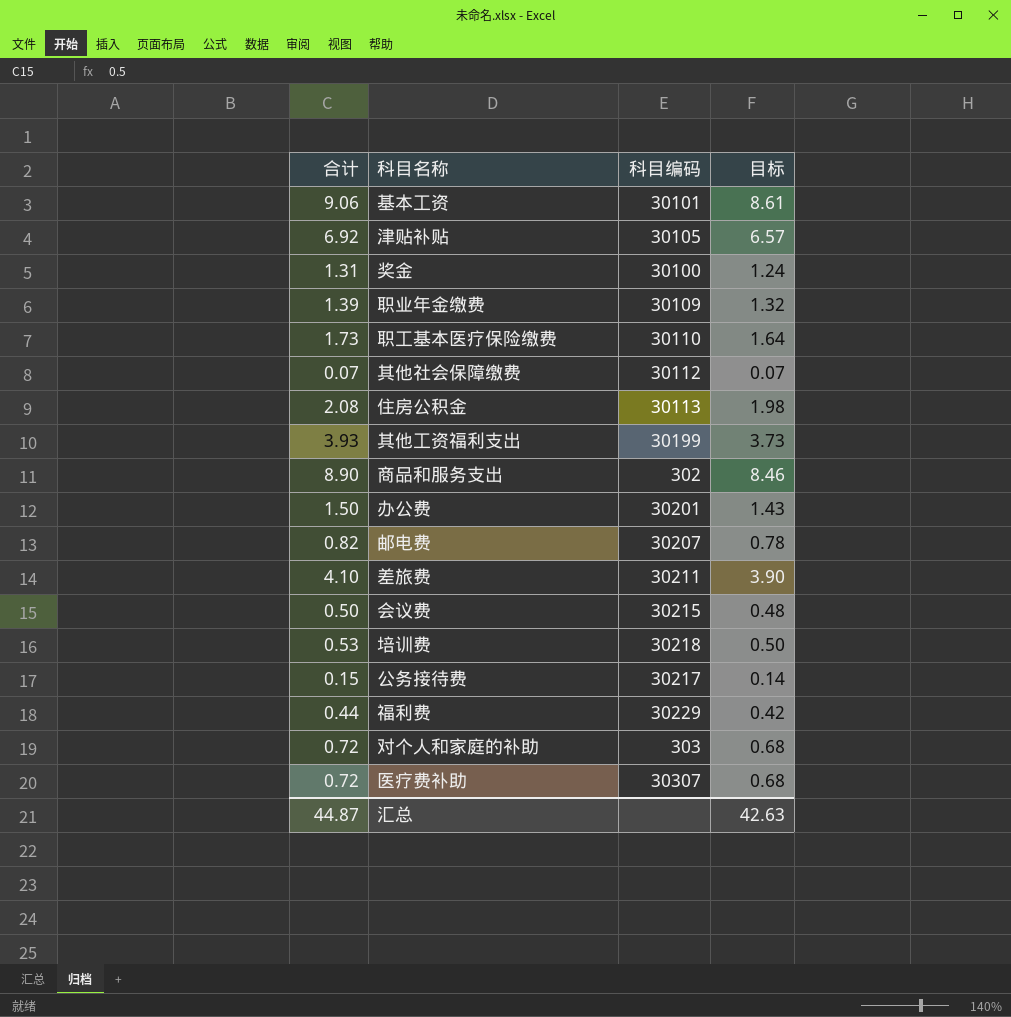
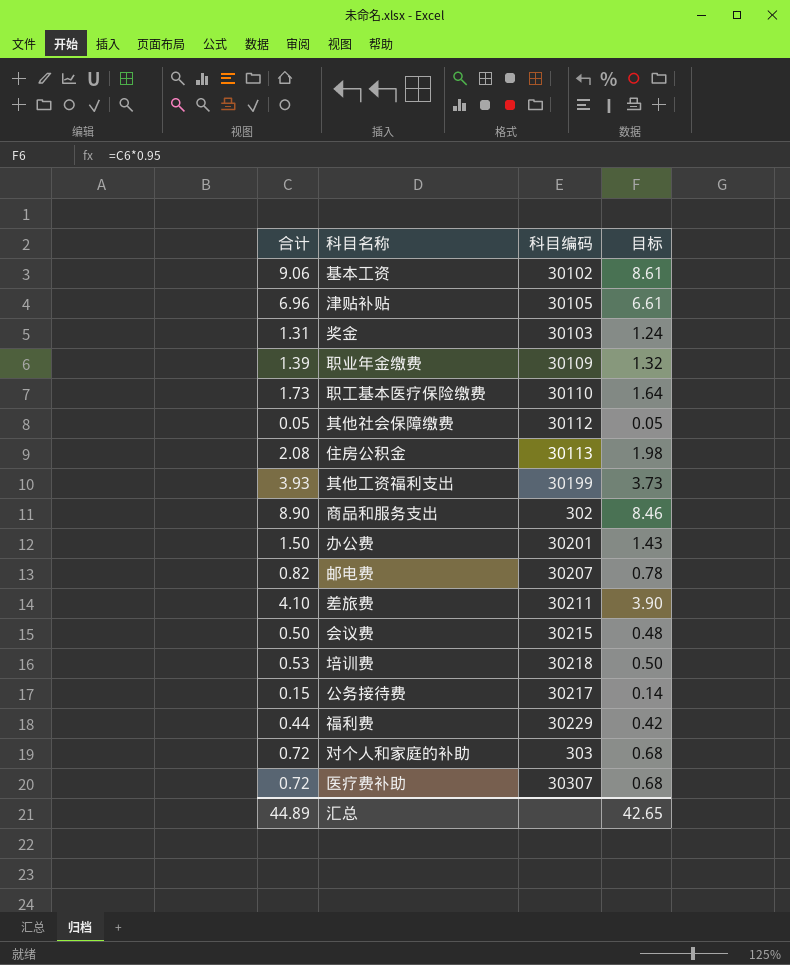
基本工资 | 科目编码: 30101 -> 30102
津贴补贴 | 合计: 6.92 -> 6.96
津贴补贴 | 目标: 6.57 -> 6.61
奖金 | 科目编码: 30100 -> 30103
其他社会保障缴费 | 合计: 0.07 -> 0.05
其他社会保障缴费 | 目标: 0.07 -> 0.05
汇总 | 合计: 44.87 -> 44.89
汇总 | 目标: 42.63 -> 42.65

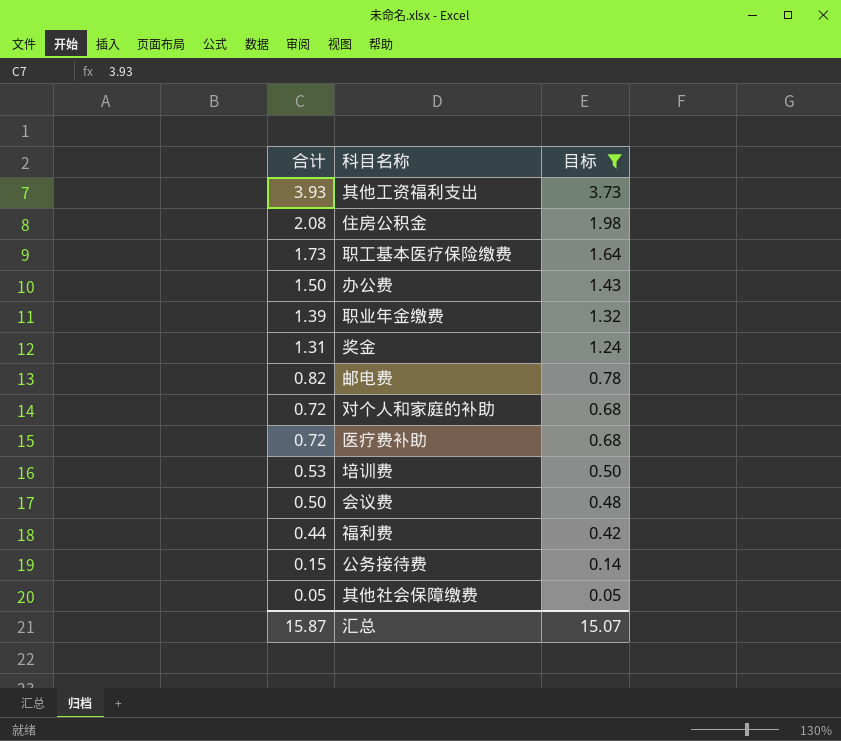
filter: none -> 目标 <= 3.73
row order: none -> 合计 descending
column 科目编码 | position: 3 -> none
汇总 | 合计: 44.89 -> 15.87
汇总 | 目标: 42.65 -> 15.07

